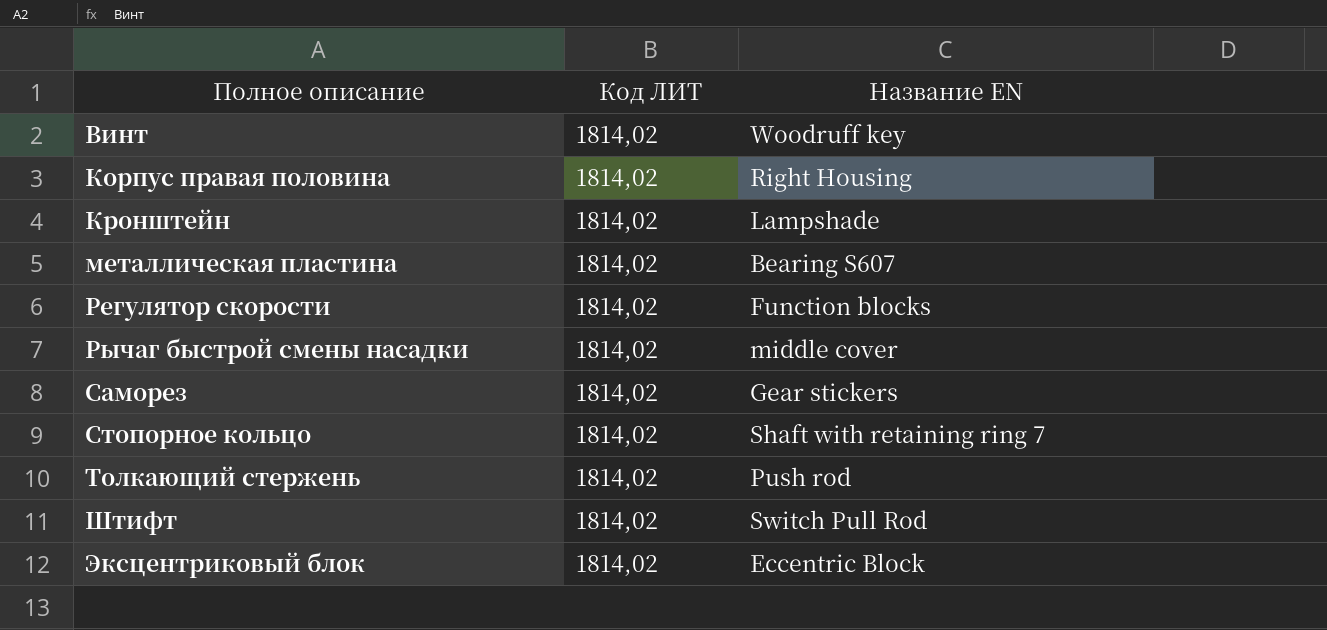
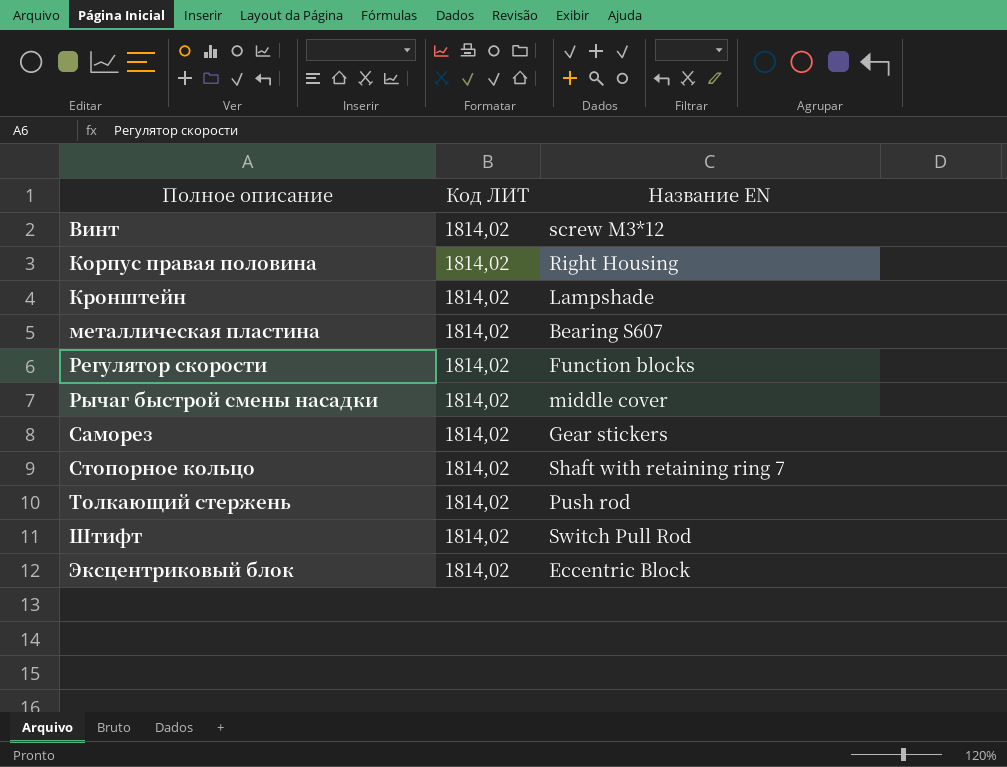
Винт | Название EN: Woodruff key -> screw M3*12

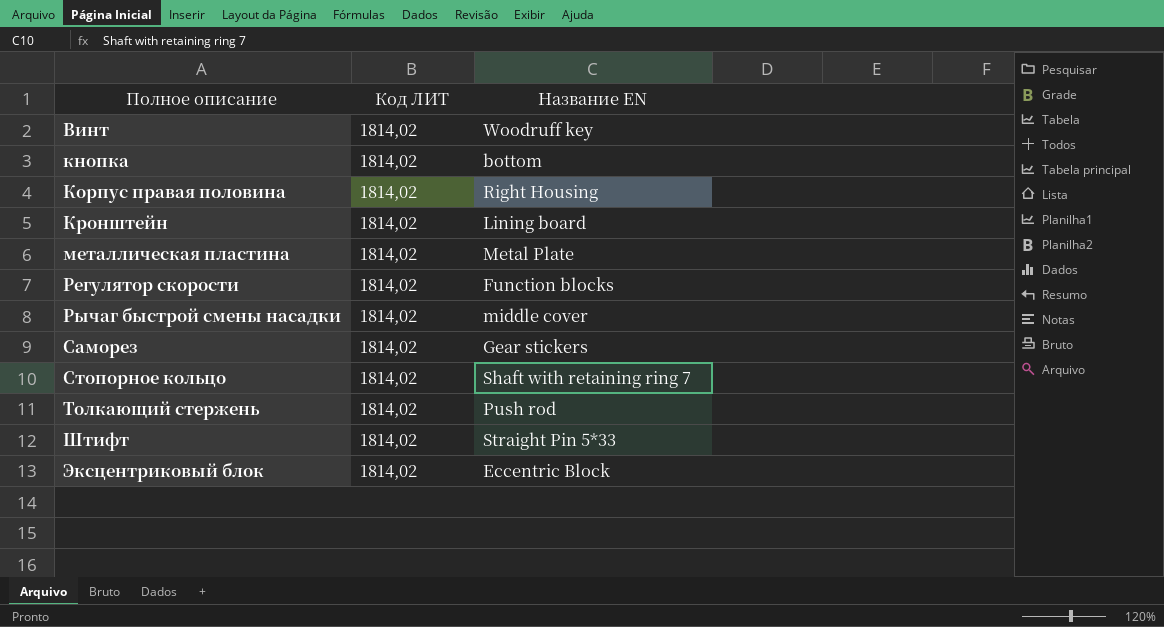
Винт | Название EN: screw M3*12 -> Woodruff key
row кнопка: none -> 1814,02 | bottom
Кронштейн | Название EN: Lampshade -> Lining board
металлическая пластина | Название EN: Bearing S607 -> Metal Plate
Штифт | Название EN: Switch Pull Rod -> Straight Pin 5*33

